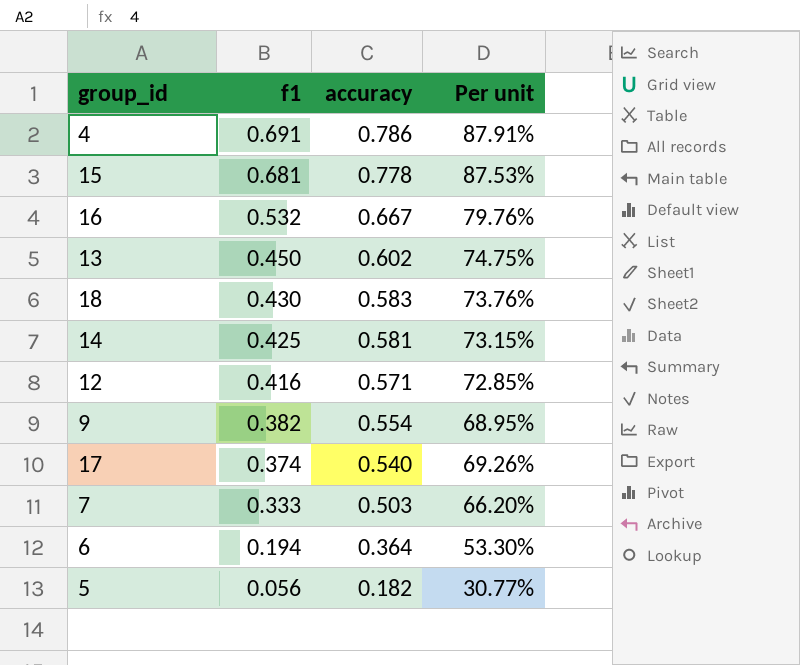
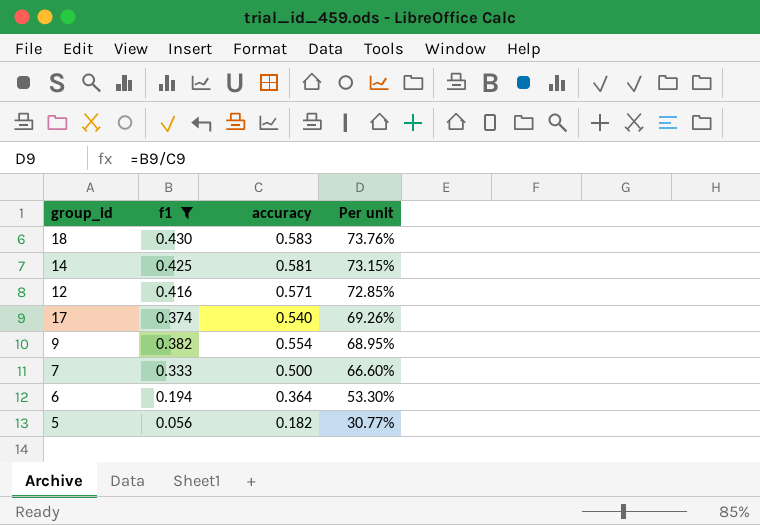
filter: none -> f1 <= 0.430
row order: f1 descending -> Per unit descending
7 | accuracy: 0.503 -> 0.500
7 | Per unit: 66.20% -> 66.60%

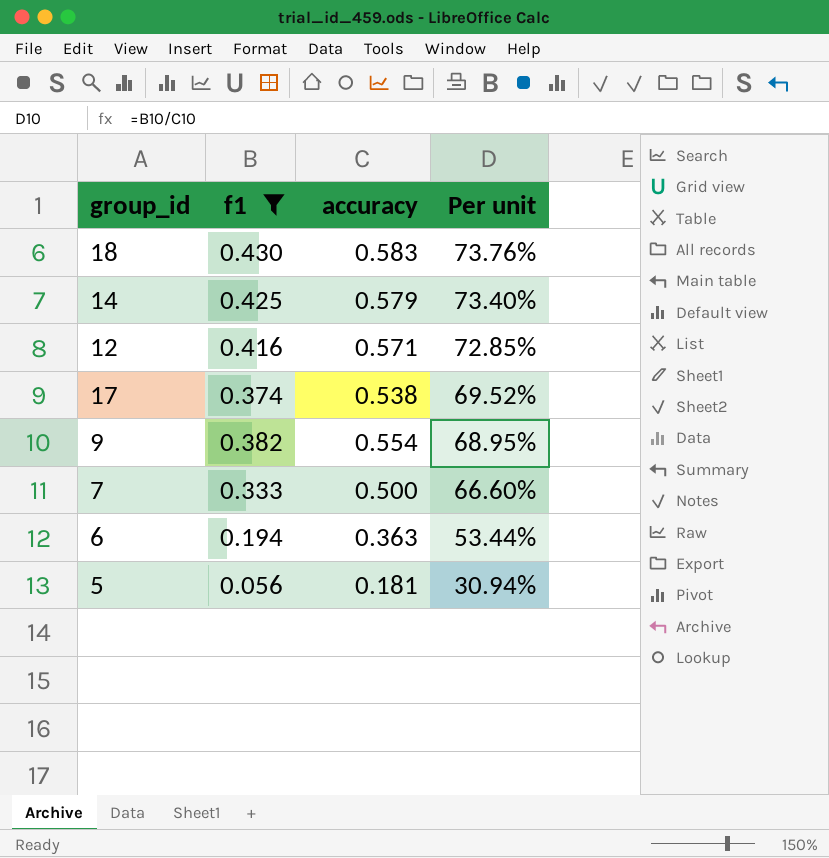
14 | accuracy: 0.581 -> 0.579
14 | Per unit: 73.15% -> 73.40%
17 | accuracy: 0.540 -> 0.538
17 | Per unit: 69.26% -> 69.52%
6 | accuracy: 0.364 -> 0.363
6 | Per unit: 53.30% -> 53.44%
5 | accuracy: 0.182 -> 0.181
5 | Per unit: 30.77% -> 30.94%

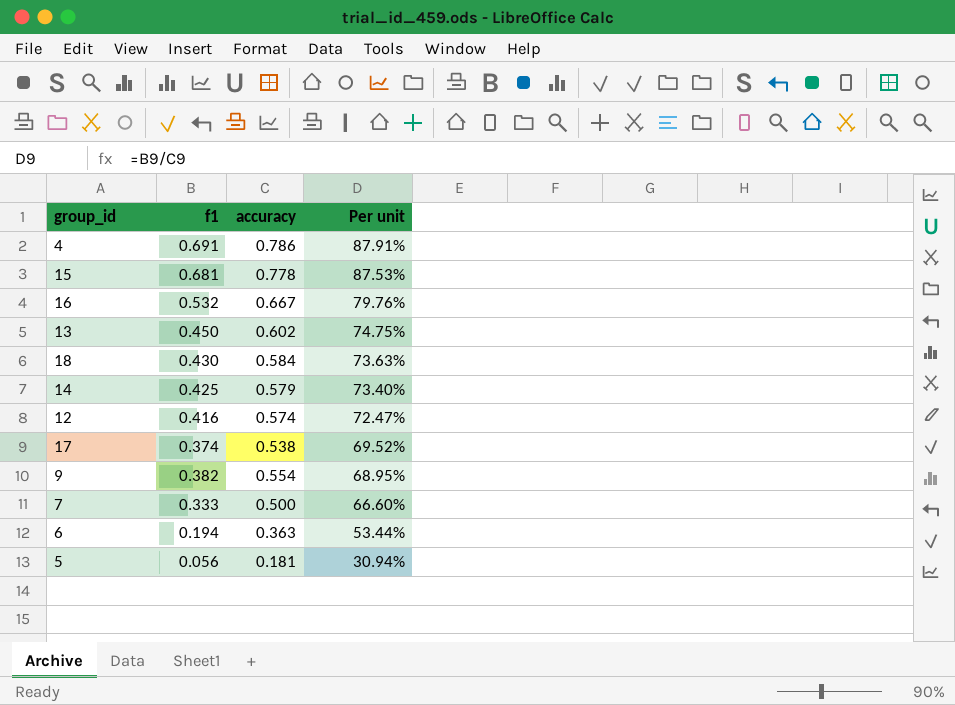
filter: f1 <= 0.430 -> none
18 | accuracy: 0.583 -> 0.584
18 | Per unit: 73.76% -> 73.63%
12 | accuracy: 0.571 -> 0.574
12 | Per unit: 72.85% -> 72.47%

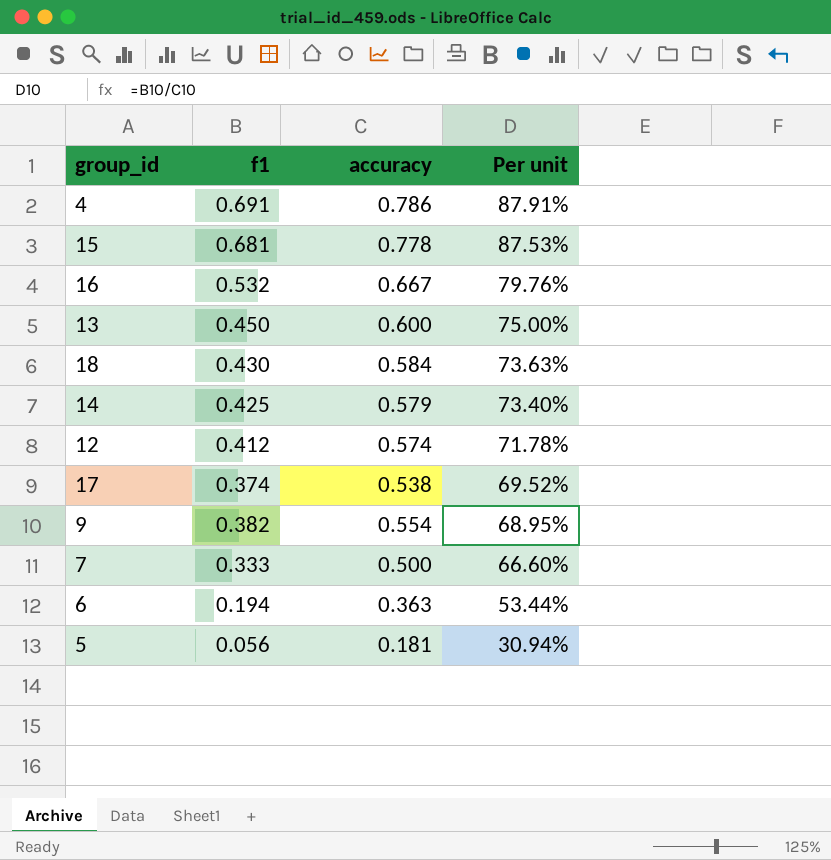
13 | accuracy: 0.602 -> 0.600
13 | Per unit: 74.75% -> 75.00%
12 | f1: 0.416 -> 0.412
12 | Per unit: 72.47% -> 71.78%

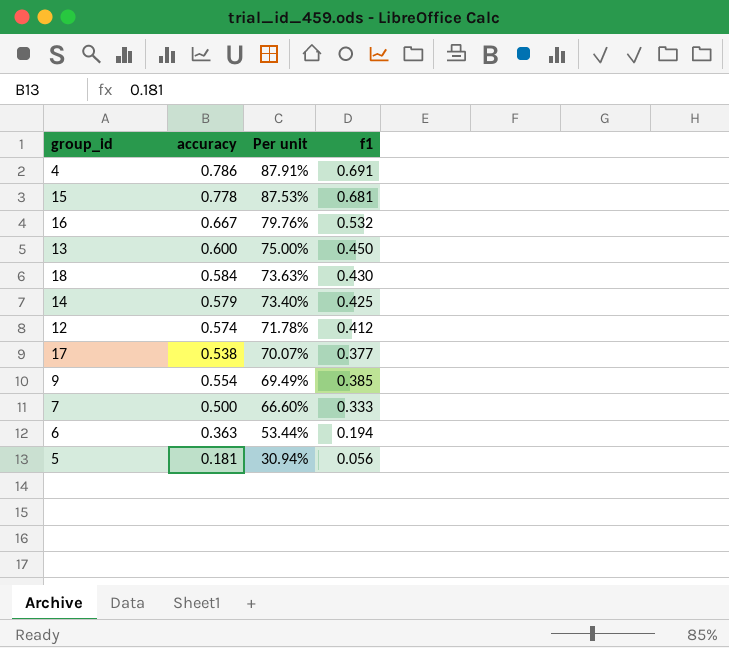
column f1 | position: 2 -> 4
17 | Per unit: 69.52% -> 70.07%
17 | f1: 0.374 -> 0.377
9 | Per unit: 68.95% -> 69.49%
9 | f1: 0.382 -> 0.385

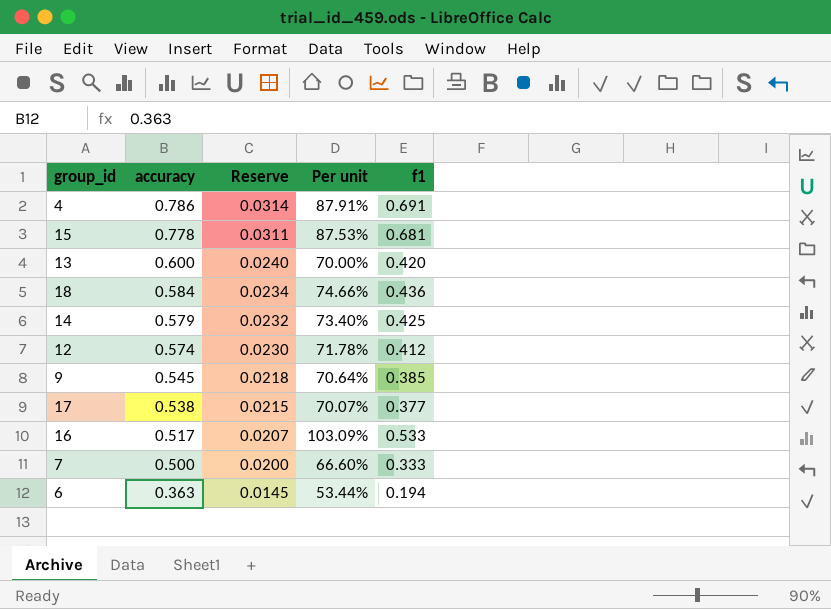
row order: Per unit descending -> accuracy descending
column Reserve | formula: none -> [accuracy] * 0.04
row 5: 0.181 | 30.94% | 0.056 -> none
13 | Per unit: 75.00% -> 70.00%
13 | f1: 0.450 -> 0.420
18 | Per unit: 73.63% -> 74.66%
18 | f1: 0.430 -> 0.436
9 | accuracy: 0.554 -> 0.545
9 | Per unit: 69.49% -> 70.64%
16 | accuracy: 0.667 -> 0.517
16 | Per unit: 79.76% -> 103.09%
16 | f1: 0.532 -> 0.533

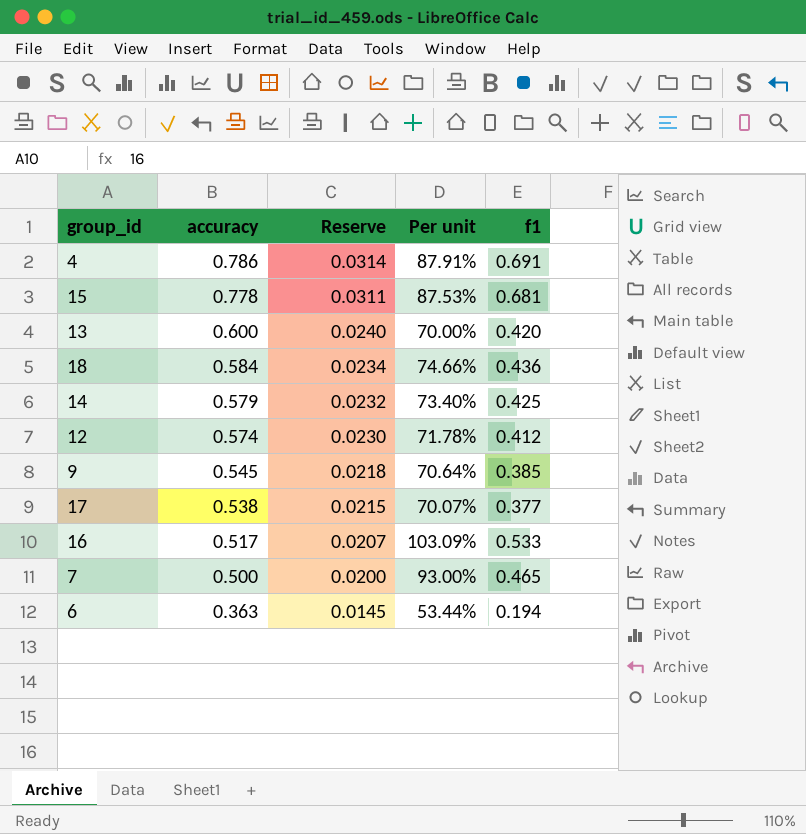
7 | Per unit: 66.60% -> 93.00%
7 | f1: 0.333 -> 0.465

